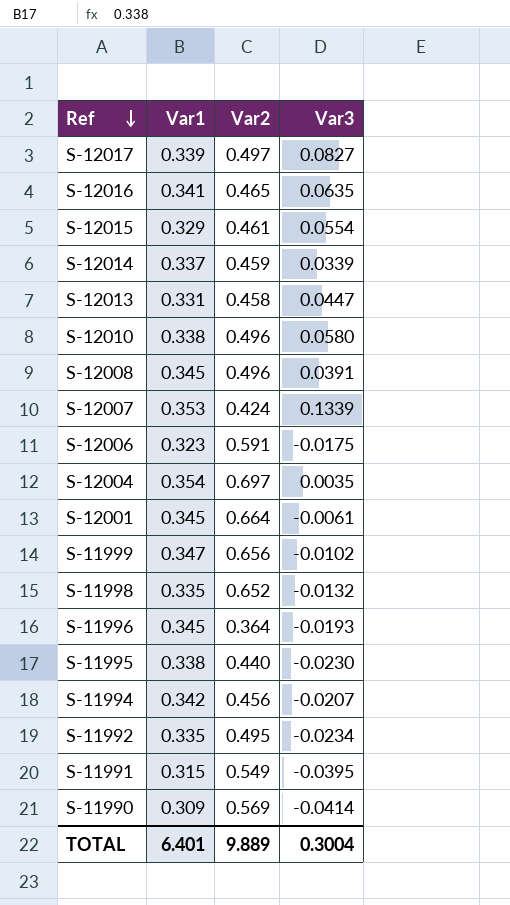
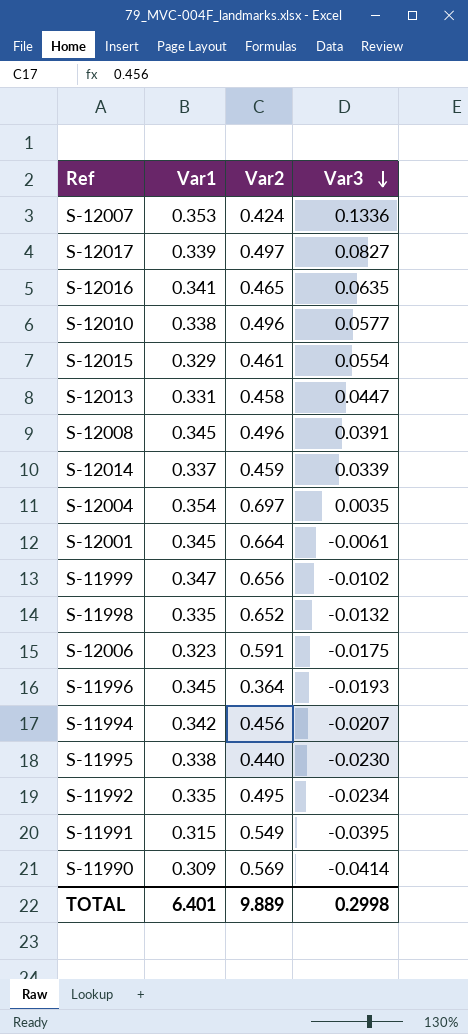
row order: Ref descending -> Var3 descending
S-12007 | Var3: 0.1339 -> 0.1336
S-12010 | Var3: 0.0580 -> 0.0577
TOTAL | Var3: 0.3004 -> 0.2998

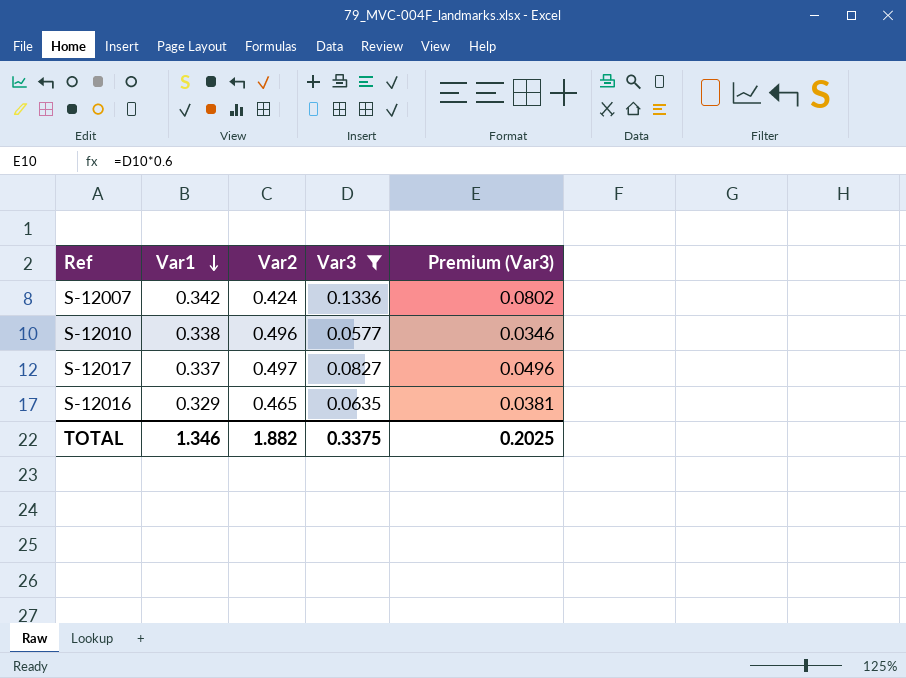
filter: none -> Var3 >= 0.0577
row order: Var3 descending -> Var1 descending
column Premium (Var3) | formula: none -> [Var3] * 0.6
S-12007 | Var1: 0.353 -> 0.342
S-12017 | Var1: 0.339 -> 0.337
S-12016 | Var1: 0.341 -> 0.329
TOTAL | Var1: 6.401 -> 1.346
TOTAL | Var2: 9.889 -> 1.882
TOTAL | Var3: 0.2998 -> 0.3375

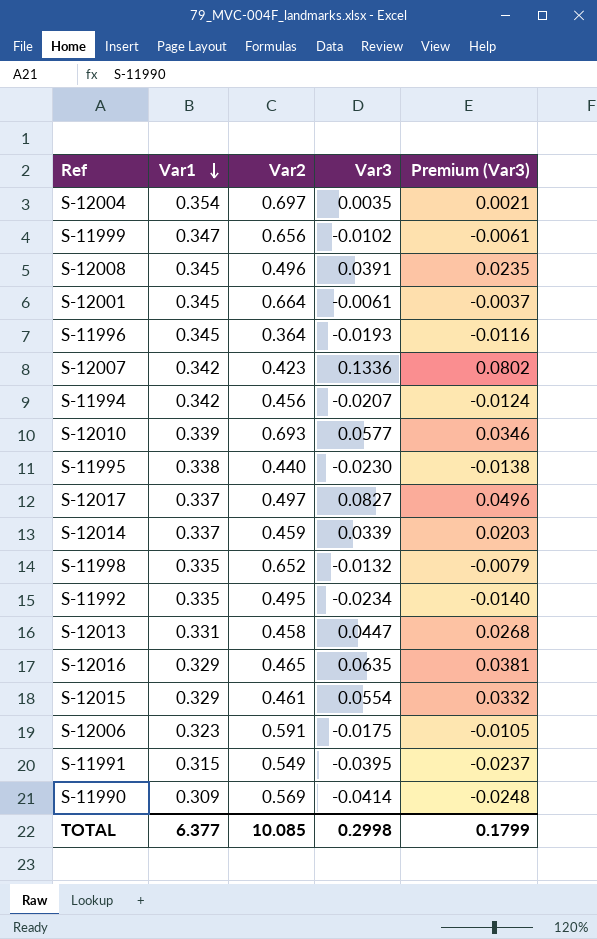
filter: Var3 >= 0.0577 -> none
S-12007 | Var2: 0.424 -> 0.423
S-12010 | Var1: 0.338 -> 0.339
S-12010 | Var2: 0.496 -> 0.693
TOTAL | Var1: 1.346 -> 6.377
TOTAL | Var2: 1.882 -> 10.085
TOTAL | Var3: 0.3375 -> 0.2998
TOTAL | Premium (Var3): 0.2025 -> 0.1799

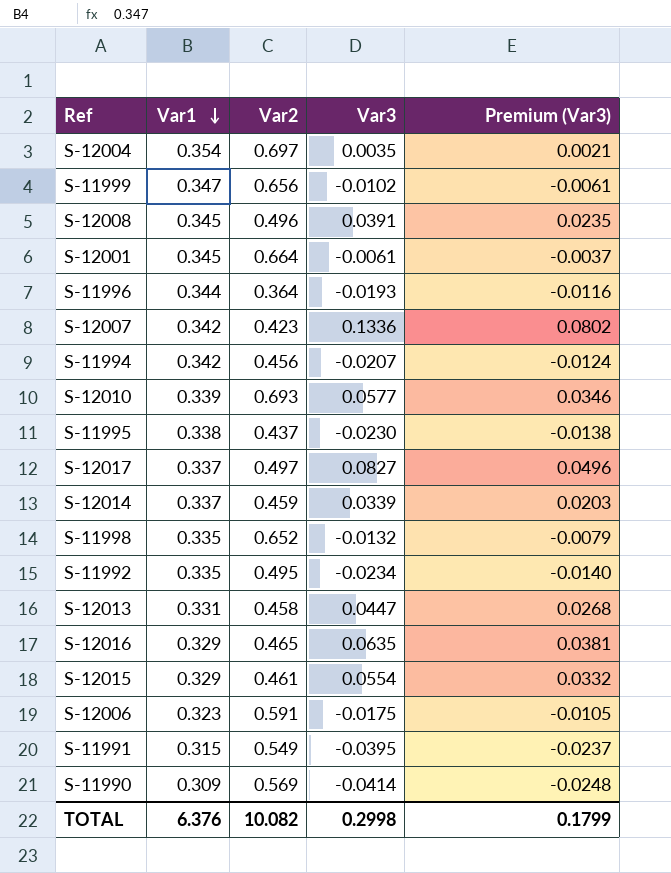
S-11996 | Var1: 0.345 -> 0.344
S-11995 | Var2: 0.440 -> 0.437
TOTAL | Var1: 6.377 -> 6.376
TOTAL | Var2: 10.085 -> 10.082

